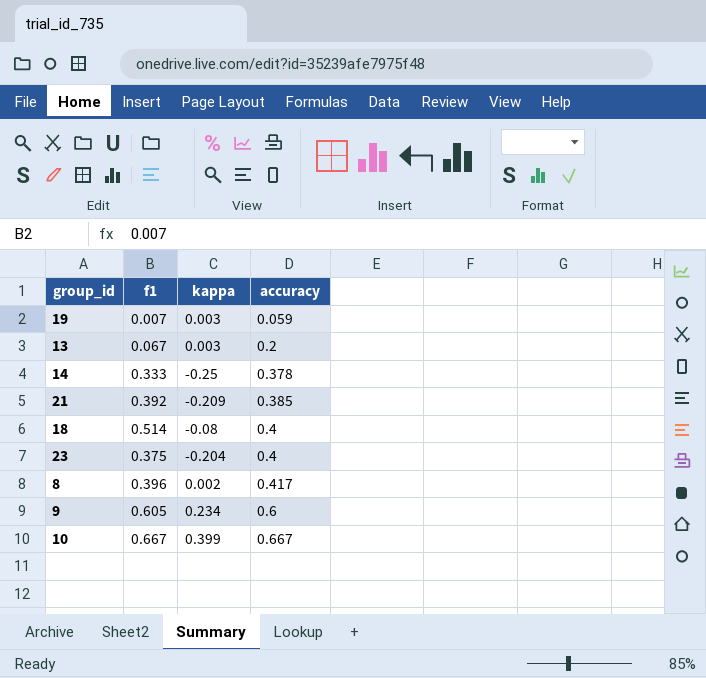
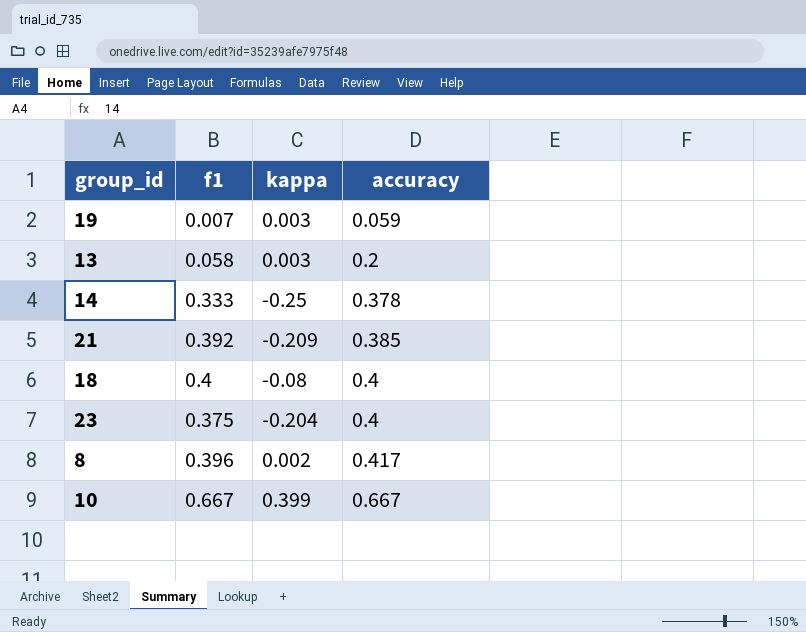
row 9: 0.605 | 0.234 | 0.6 -> none
13 | f1: 0.067 -> 0.058
18 | f1: 0.514 -> 0.4

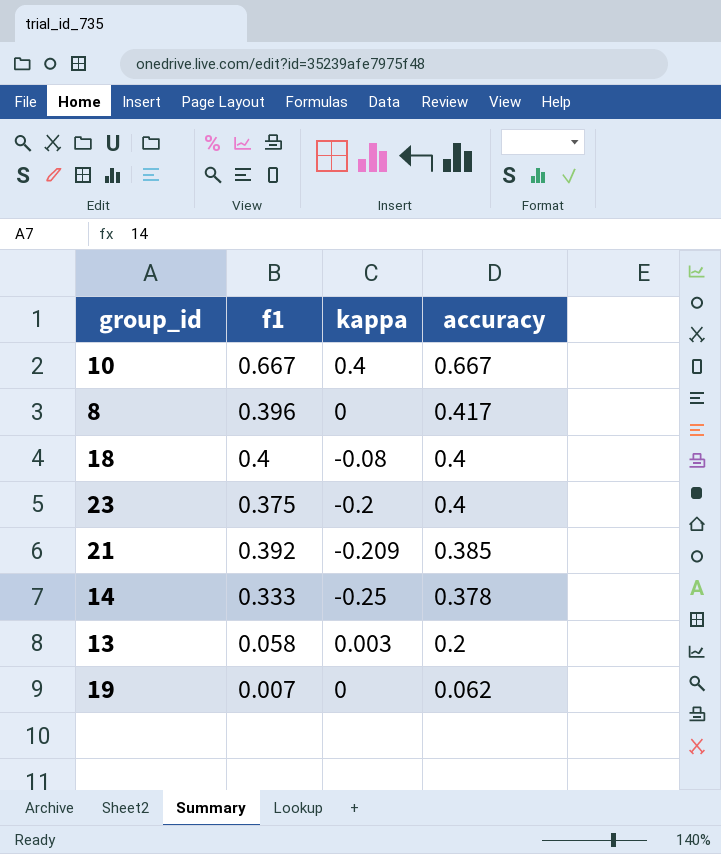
row order: accuracy ascending -> accuracy descending
10 | kappa: 0.399 -> 0.4
8 | kappa: 0.002 -> 0
23 | kappa: -0.204 -> -0.2
19 | kappa: 0.003 -> 0
19 | accuracy: 0.059 -> 0.062

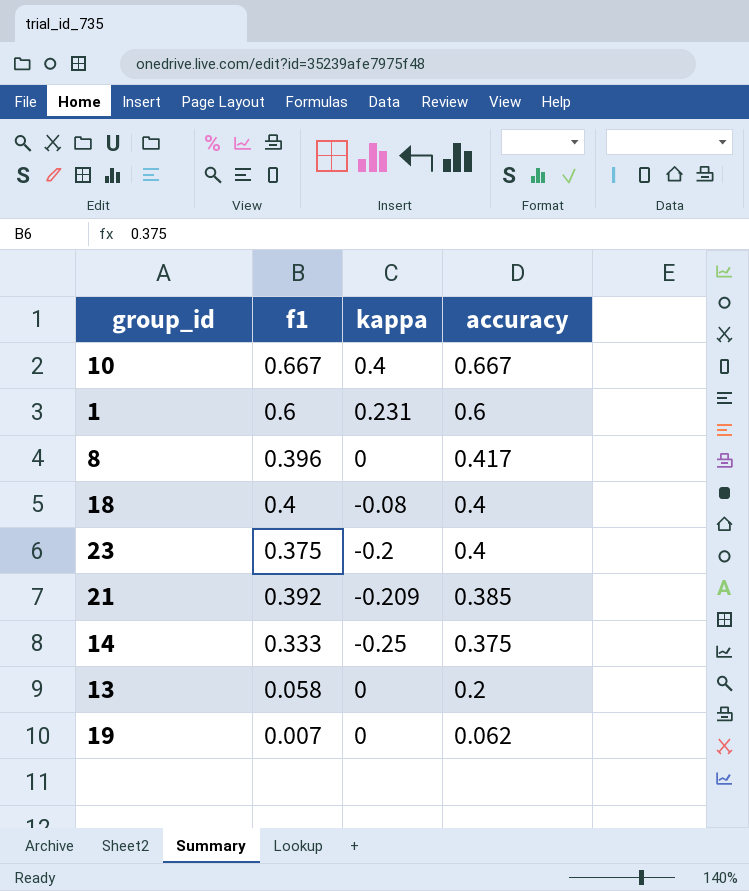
row 1: none -> 0.6 | 0.231 | 0.6
14 | accuracy: 0.378 -> 0.375
13 | kappa: 0.003 -> 0

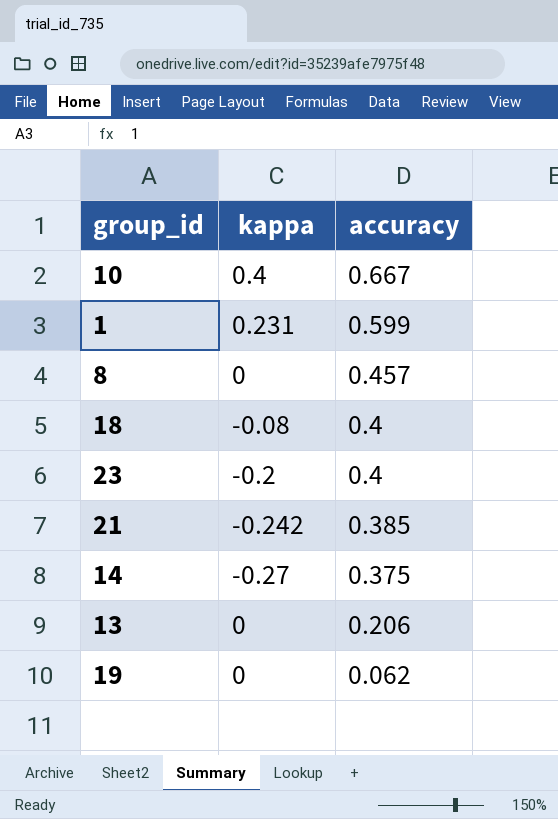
column f1 | position: 2 -> none
1 | accuracy: 0.6 -> 0.599
8 | accuracy: 0.417 -> 0.457
21 | kappa: -0.209 -> -0.242
14 | kappa: -0.25 -> -0.27
13 | accuracy: 0.2 -> 0.206

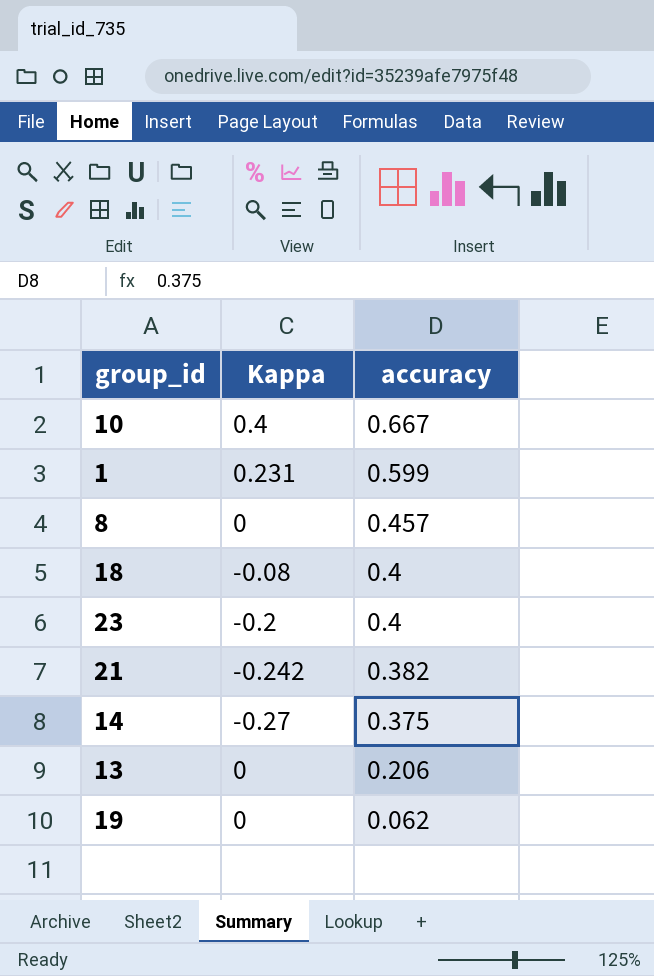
column name: kappa -> Kappa
21 | accuracy: 0.385 -> 0.382

